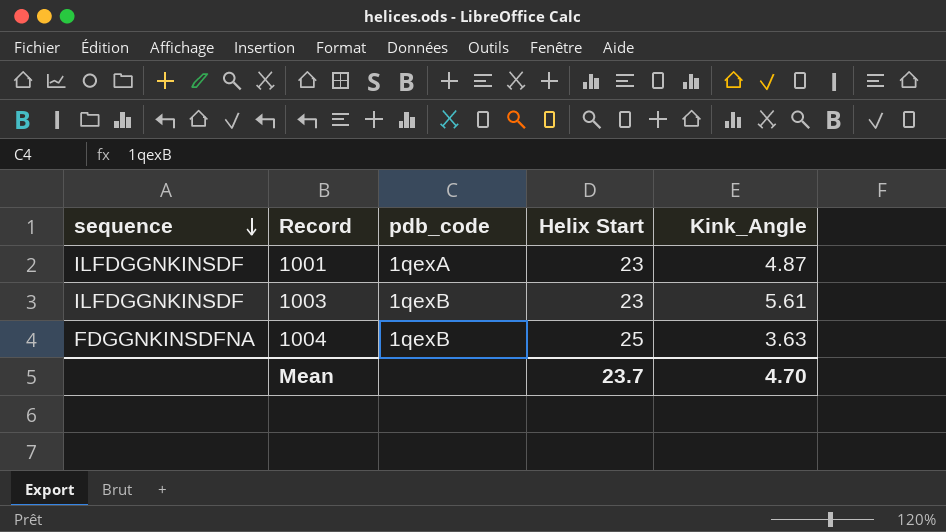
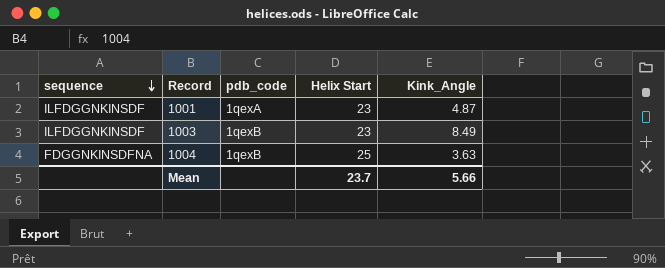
1003 | Kink_Angle: 5.61 -> 8.49
Mean | Kink_Angle: 4.70 -> 5.66

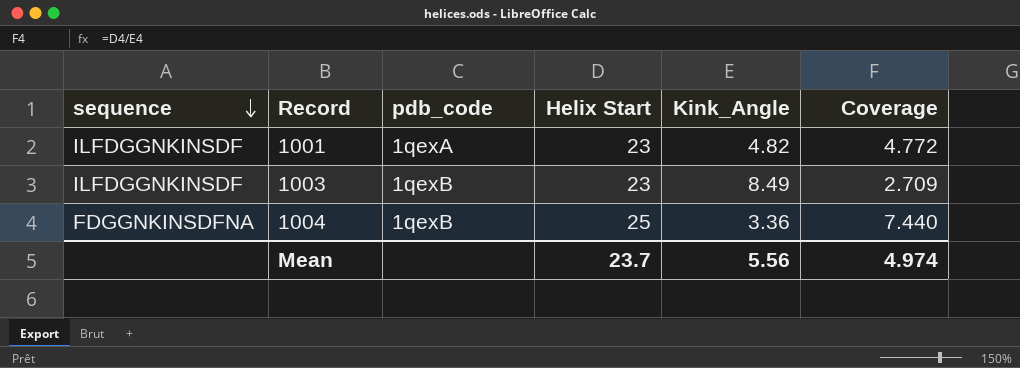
column Coverage | formula: none -> [Helix Start] / [Kink_Angle]
1001 | Kink_Angle: 4.87 -> 4.82
1004 | Kink_Angle: 3.63 -> 3.36
Mean | Kink_Angle: 5.66 -> 5.56

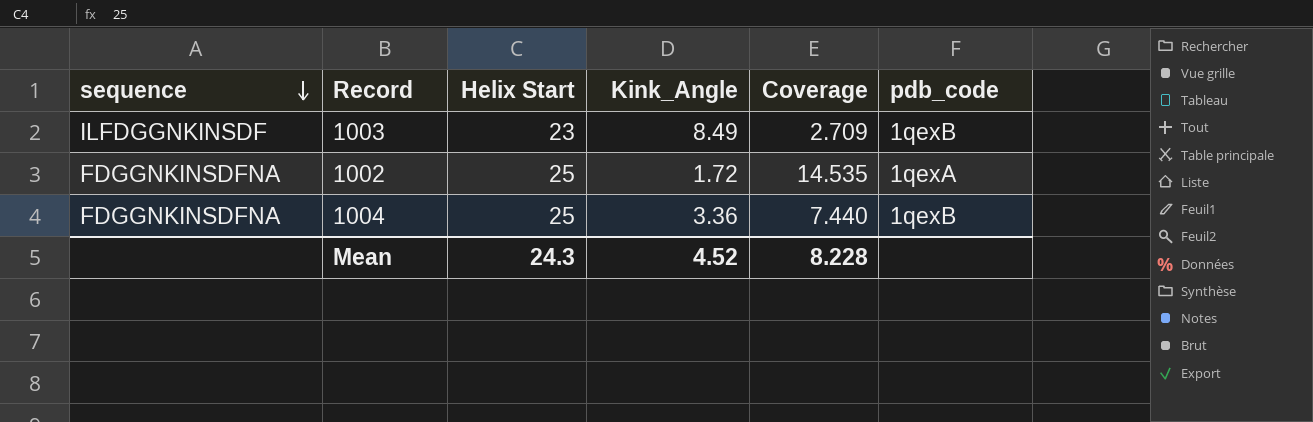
column pdb_code | position: 3 -> 6
row 1001: ILFDGGNKINSDF | 1qexA | 23 | 4.82 | 4.772 -> none
row 1002: none -> FDGGNKINSDFNA | 25 | 1.72 | 14.535 | 1qexA
Mean | Helix Start: 23.7 -> 24.3
Mean | Kink_Angle: 5.56 -> 4.52
Mean | Coverage: 4.974 -> 8.228

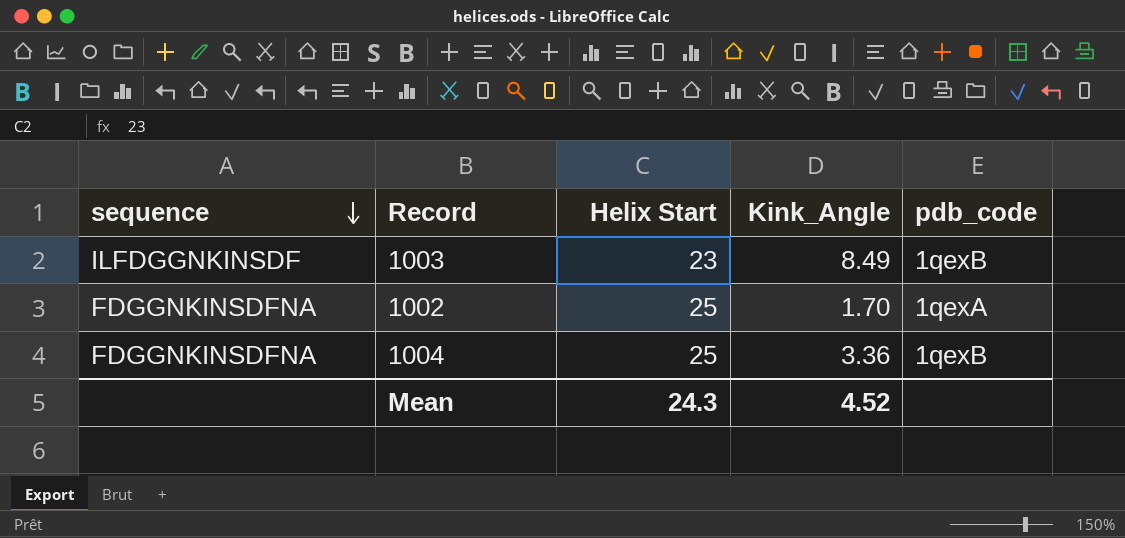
column Coverage | formula: [Helix Start] / [Kink_Angle] -> none
1002 | Kink_Angle: 1.72 -> 1.70

